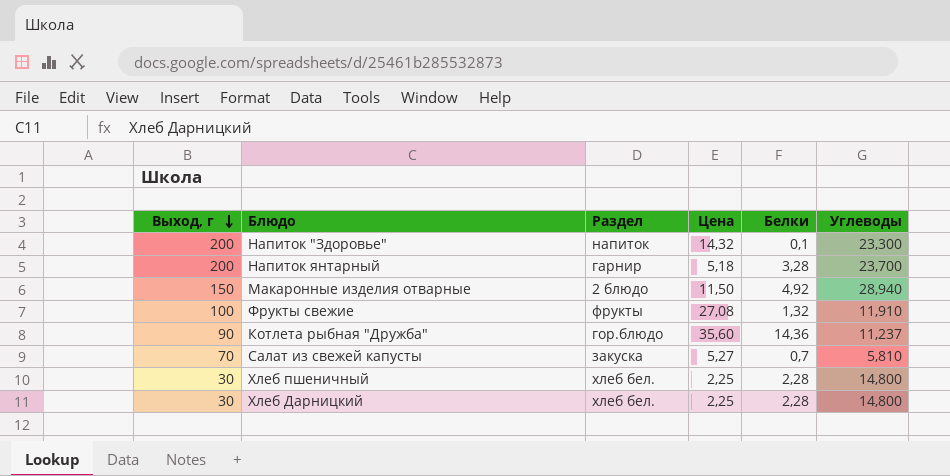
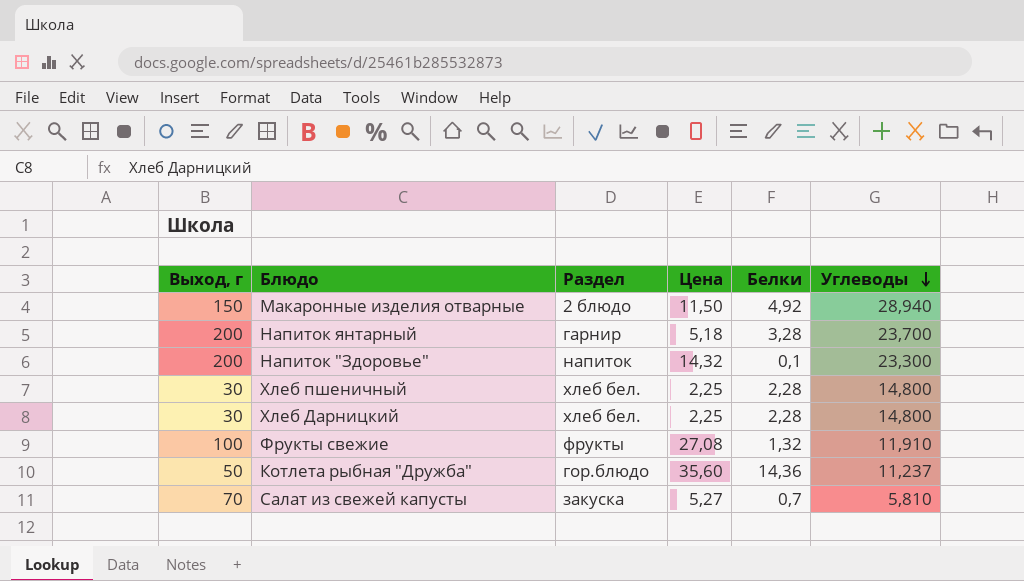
row order: Выход, г descending -> Углеводы descending
Котлета рыбная "Дружба" | Выход, г: 90 -> 50

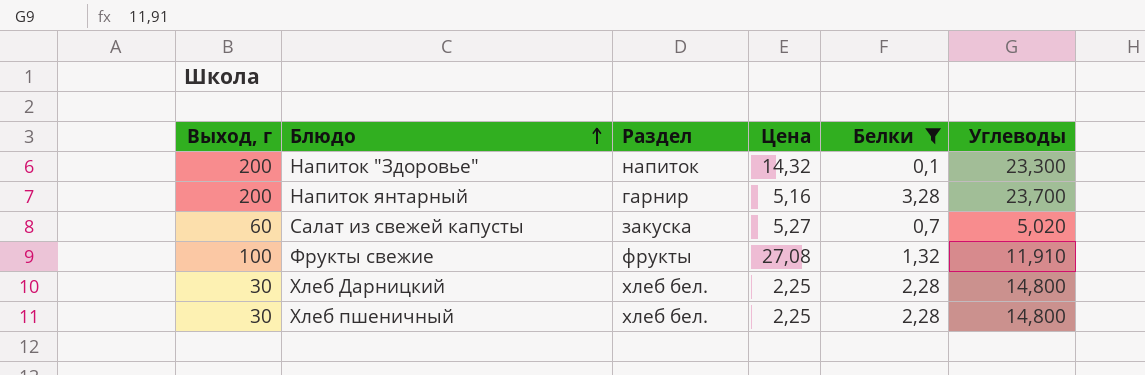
filter: none -> Белки <= 3,28
row order: Углеводы descending -> Блюдо ascending
Напиток янтарный | Цена: 5,18 -> 5,16
Салат из свежей капусты | Выход, г: 70 -> 60
Салат из свежей капусты | Углеводы: 5,810 -> 5,020

